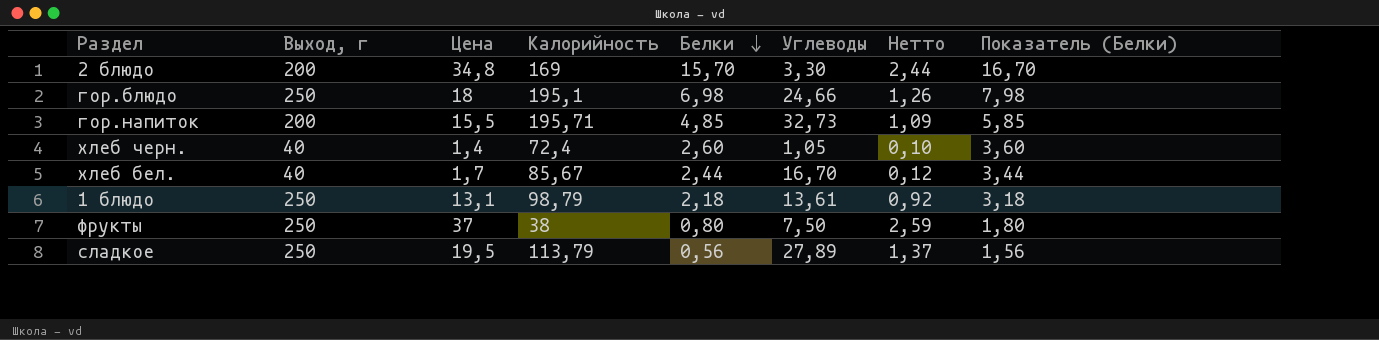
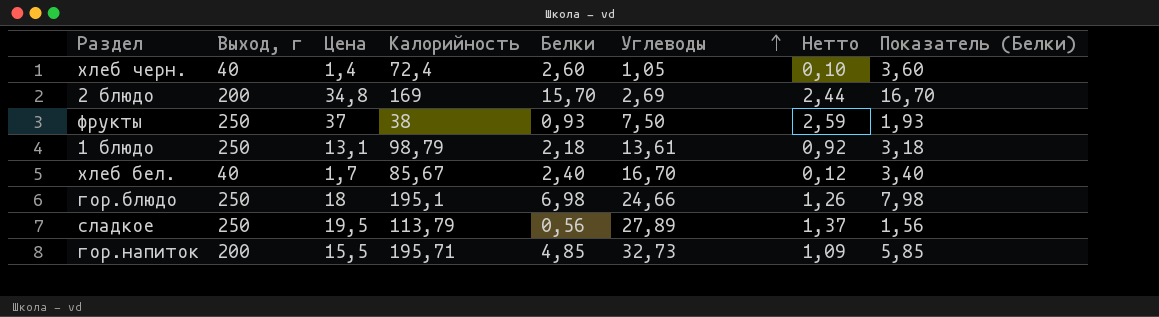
row order: Белки descending -> Углеводы ascending
2 блюдо | Углеводы: 3,30 -> 2,69
фрукты | Белки: 0,80 -> 0,93
фрукты | Показатель (Белки): 1,80 -> 1,93
хлеб бел. | Белки: 2,44 -> 2,40
хлеб бел. | Показатель (Белки): 3,44 -> 3,40

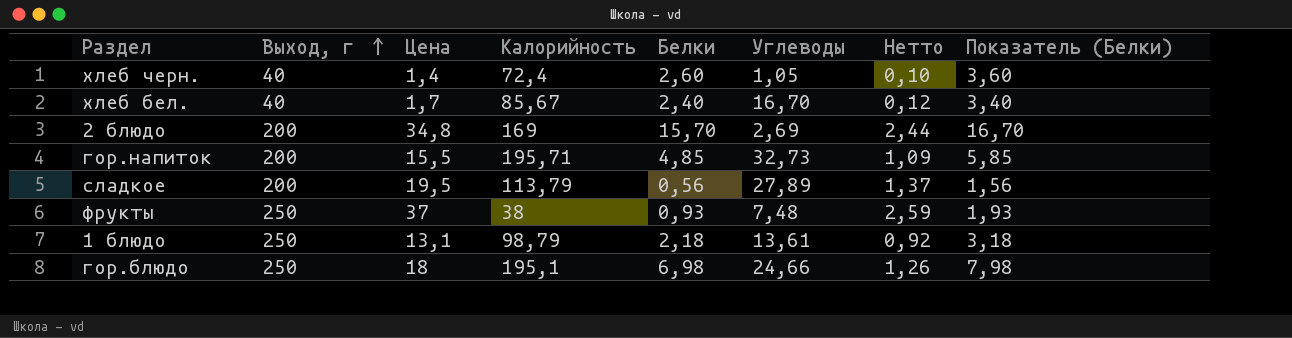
row order: Углеводы ascending -> Выход, г ascending
сладкое | Выход, г: 250 -> 200
фрукты | Углеводы: 7,50 -> 7,48

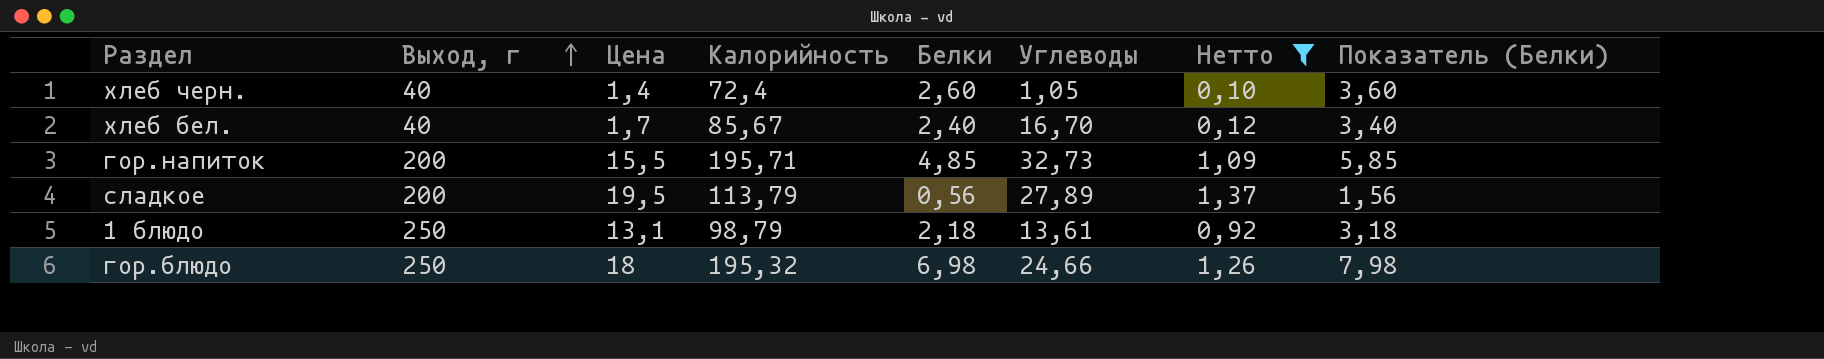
filter: none -> Нетто <= 1,37
гор.блюдо | Калорийность: 195,1 -> 195,32

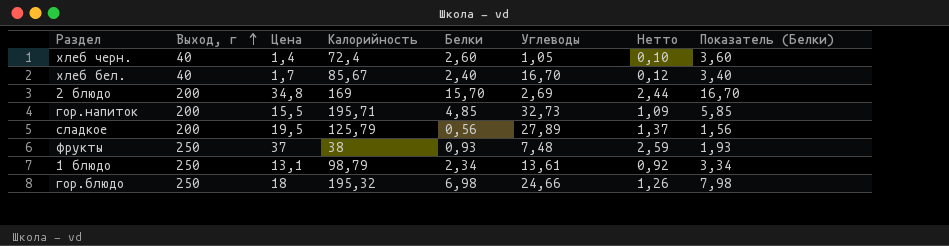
filter: Нетто <= 1,37 -> none
сладкое | Калорийность: 113,79 -> 125,79
1 блюдо | Белки: 2,18 -> 2,34
1 блюдо | Показатель (Белки): 3,18 -> 3,34

